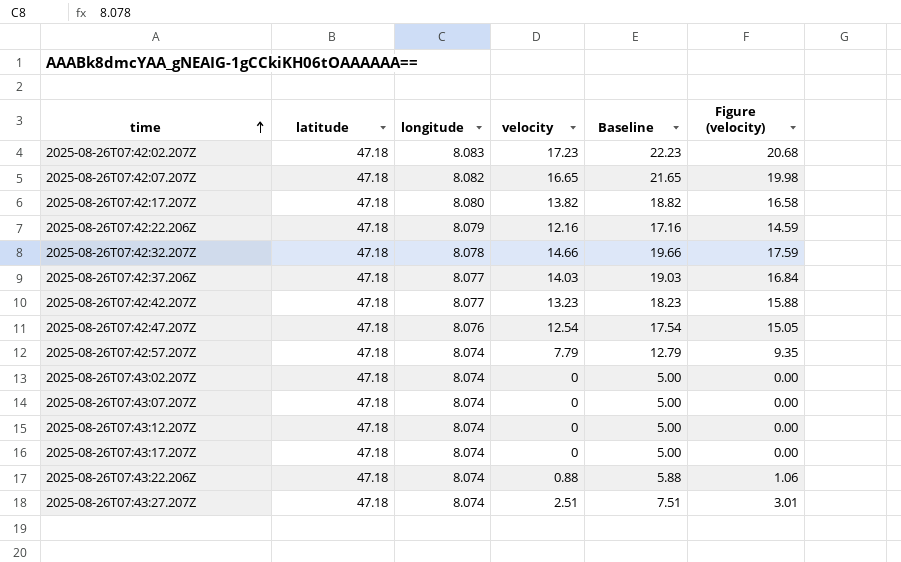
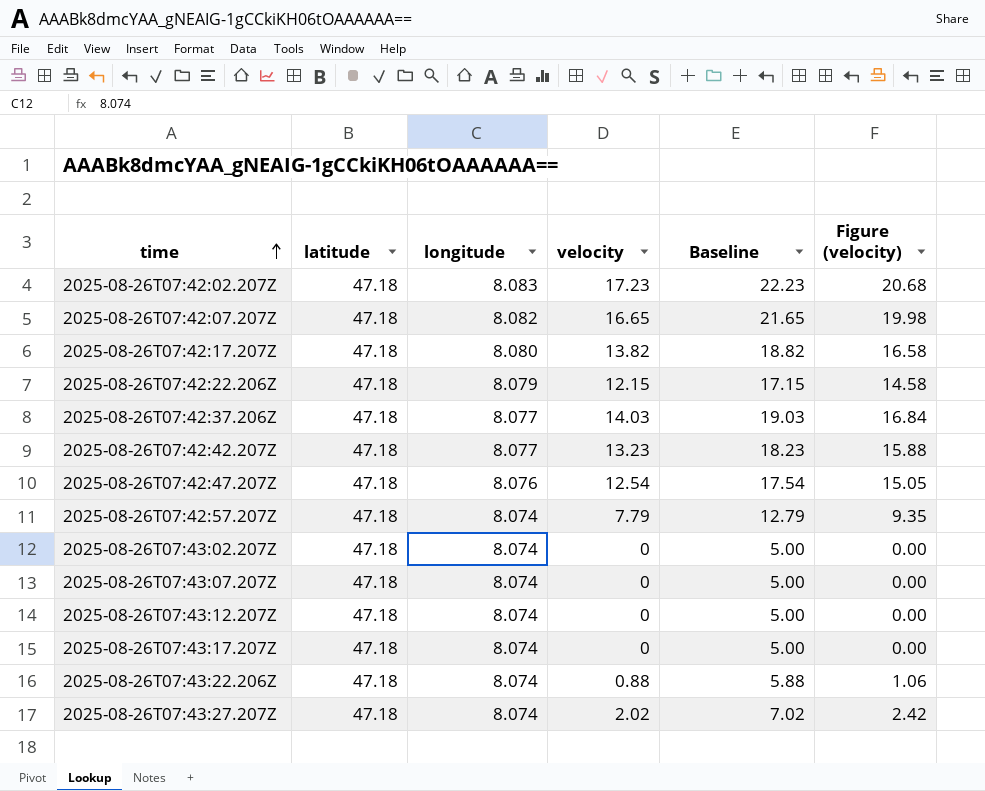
row 2025-08-26T07:42:32.207Z: 47.18 | 8.078 | 14.66 | 19.66 | 17.59 -> none
2025-08-26T07:42:22.206Z | velocity: 12.16 -> 12.15
2025-08-26T07:42:22.206Z | Baseline: 17.16 -> 17.15
2025-08-26T07:42:22.206Z | Figure (velocity): 14.59 -> 14.58
2025-08-26T07:43:27.207Z | velocity: 2.51 -> 2.02
2025-08-26T07:43:27.207Z | Baseline: 7.51 -> 7.02
2025-08-26T07:43:27.207Z | Figure (velocity): 3.01 -> 2.42

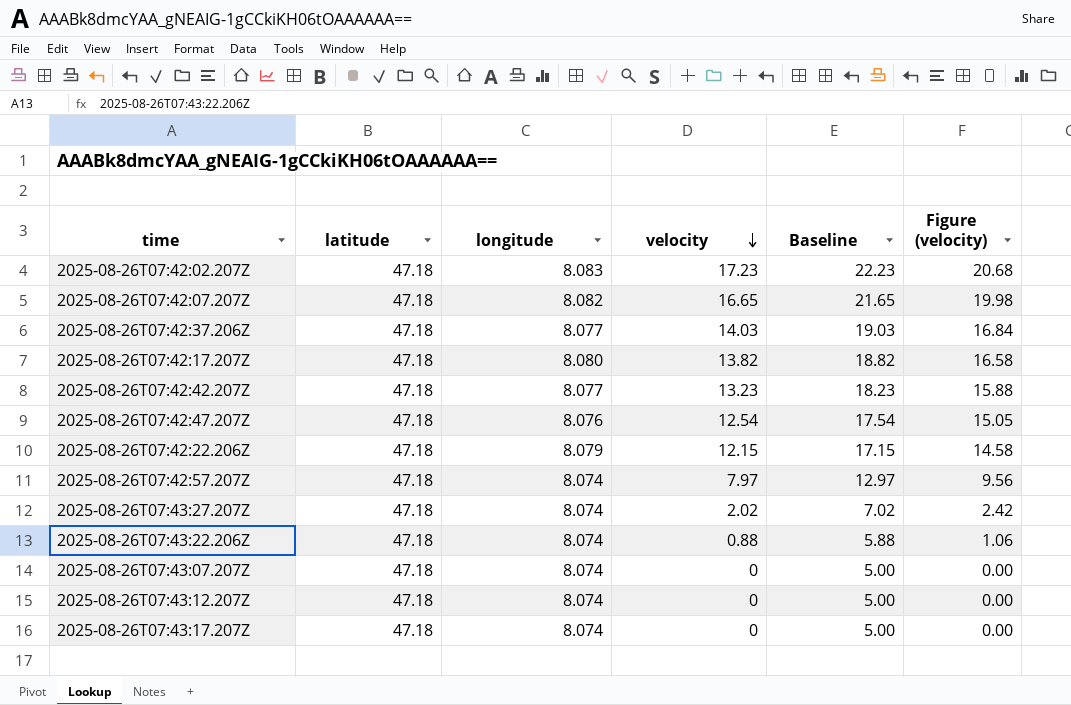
row order: time ascending -> velocity descending
row 2025-08-26T07:43:02.207Z: 47.18 | 8.074 | 0 | 5.00 | 0.00 -> none
2025-08-26T07:42:57.207Z | velocity: 7.79 -> 7.97
2025-08-26T07:42:57.207Z | Baseline: 12.79 -> 12.97
2025-08-26T07:42:57.207Z | Figure (velocity): 9.35 -> 9.56

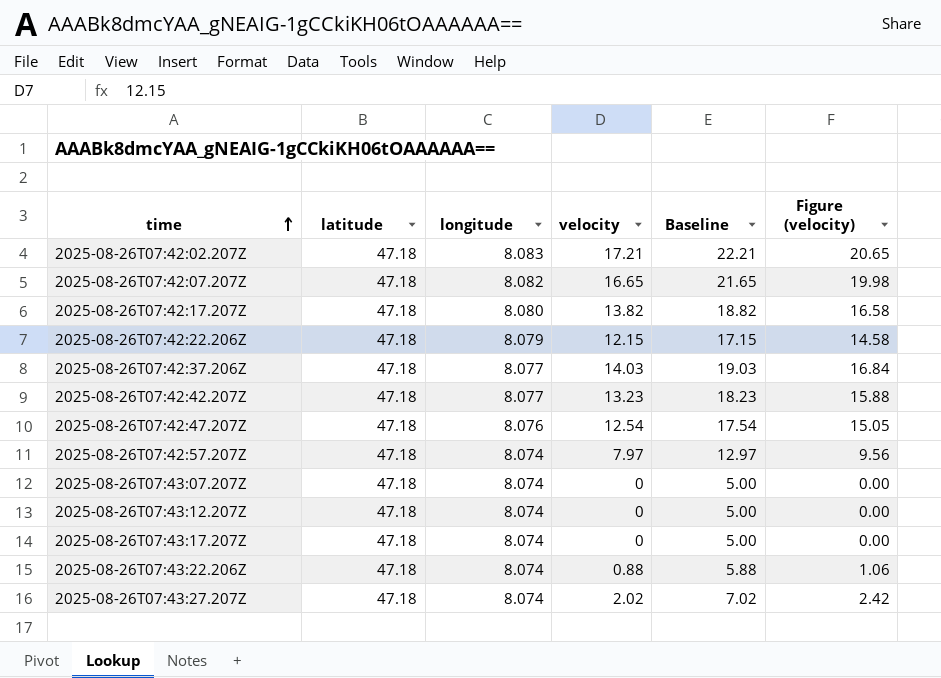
row order: velocity descending -> time ascending
2025-08-26T07:42:02.207Z | velocity: 17.23 -> 17.21
2025-08-26T07:42:02.207Z | Baseline: 22.23 -> 22.21
2025-08-26T07:42:02.207Z | Figure (velocity): 20.68 -> 20.65

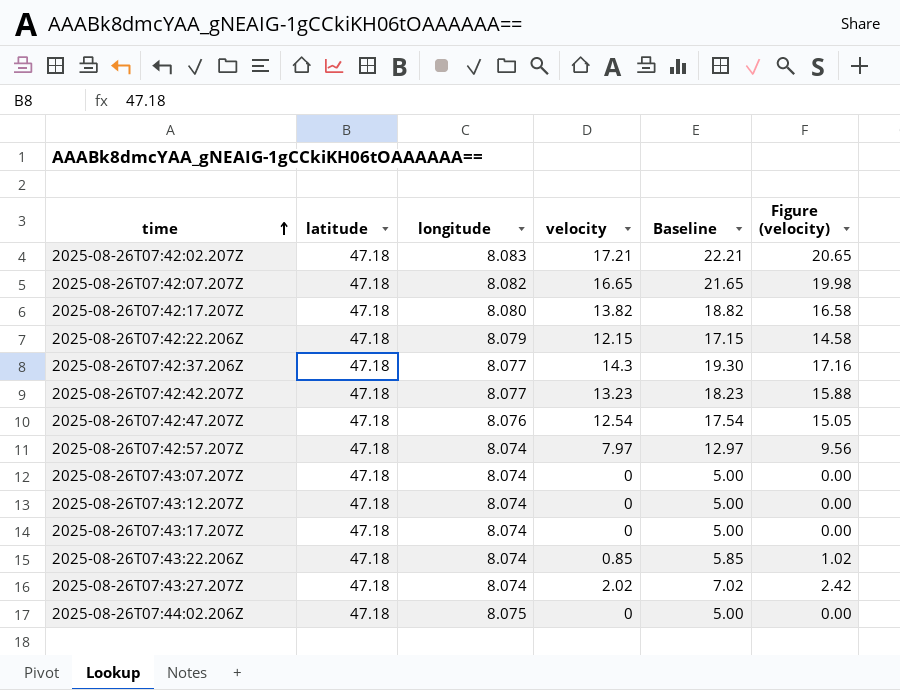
2025-08-26T07:42:37.206Z | velocity: 14.03 -> 14.3
2025-08-26T07:42:37.206Z | Baseline: 19.03 -> 19.30
2025-08-26T07:42:37.206Z | Figure (velocity): 16.84 -> 17.16
2025-08-26T07:43:22.206Z | velocity: 0.88 -> 0.85
2025-08-26T07:43:22.206Z | Baseline: 5.88 -> 5.85
2025-08-26T07:43:22.206Z | Figure (velocity): 1.06 -> 1.02
row 2025-08-26T07:44:02.206Z: none -> 47.18 | 8.075 | 0 | 5.00 | 0.00

